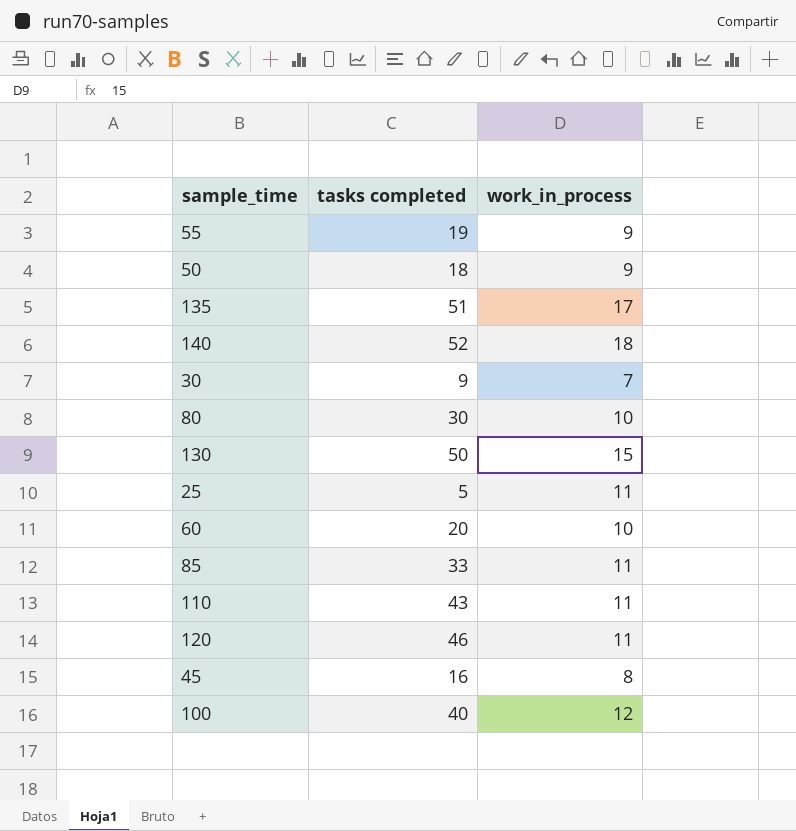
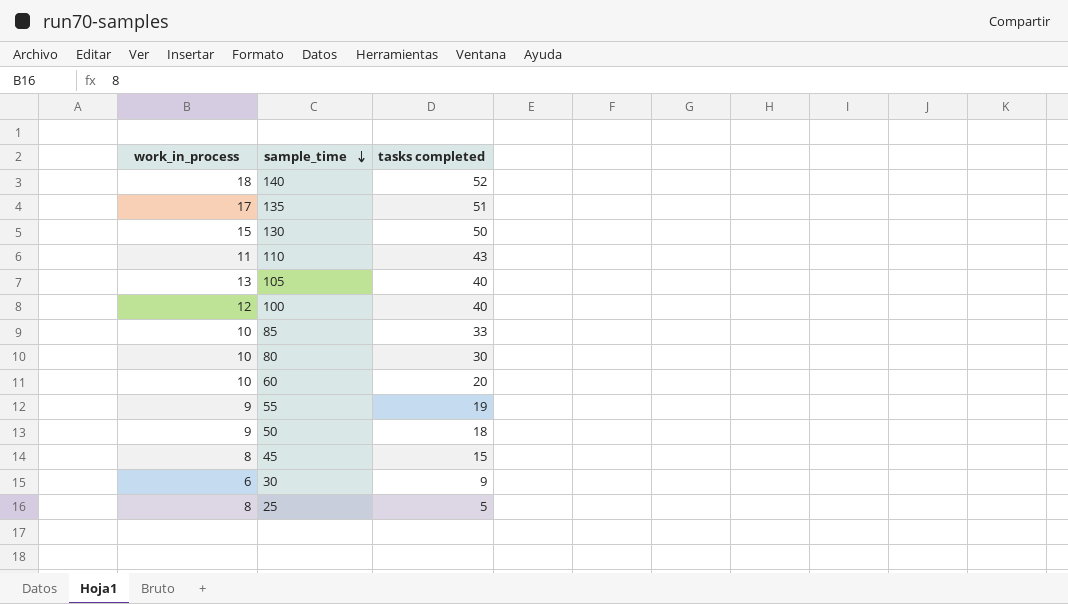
row order: none -> sample_time descending
column work_in_process | position: 3 -> 1
row 120: 46 | 11 -> none
row 105: none -> 13 | 40
85 | work_in_process: 11 -> 10
45 | tasks completed: 16 -> 15
30 | work_in_process: 7 -> 6
25 | work_in_process: 11 -> 8

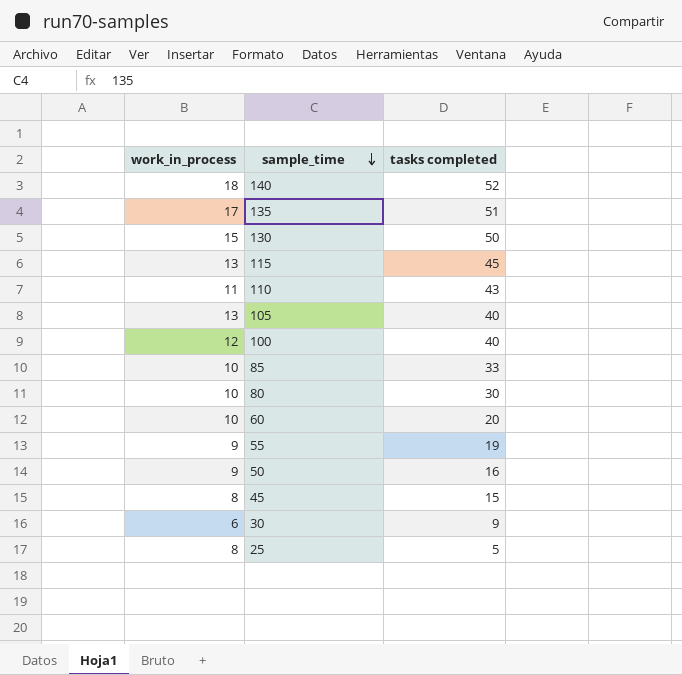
row 115: none -> 13 | 45
50 | tasks completed: 18 -> 16

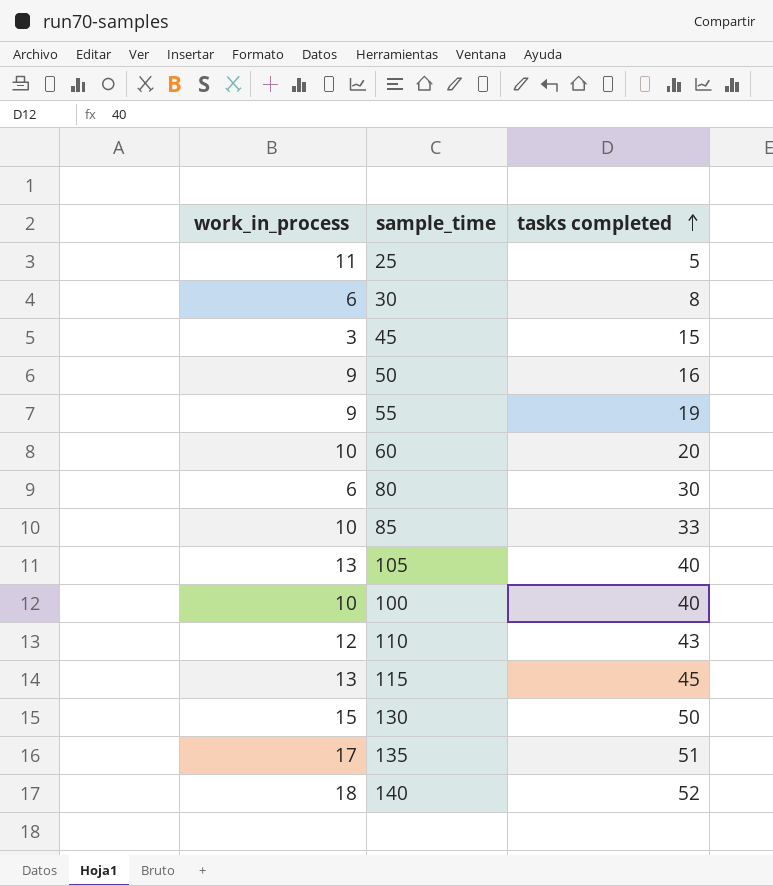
row order: sample_time descending -> tasks completed ascending
25 | work_in_process: 8 -> 11
30 | tasks completed: 9 -> 8
45 | work_in_process: 8 -> 3
80 | work_in_process: 10 -> 6
100 | work_in_process: 12 -> 10
110 | work_in_process: 11 -> 12

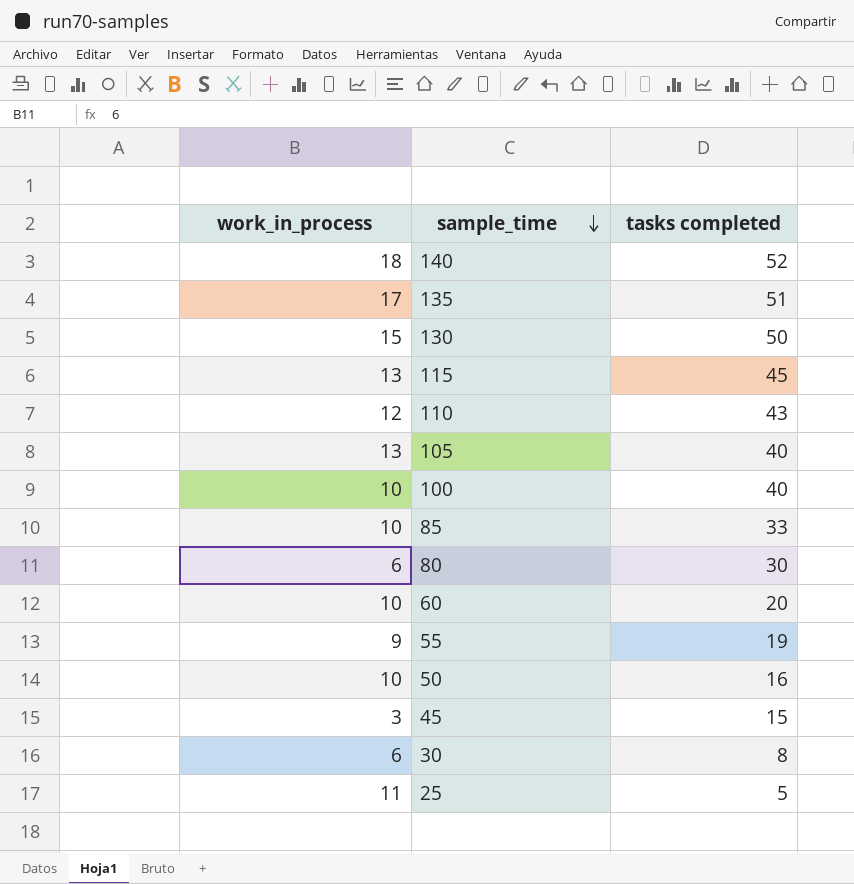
row order: tasks completed ascending -> sample_time descending
50 | work_in_process: 9 -> 10

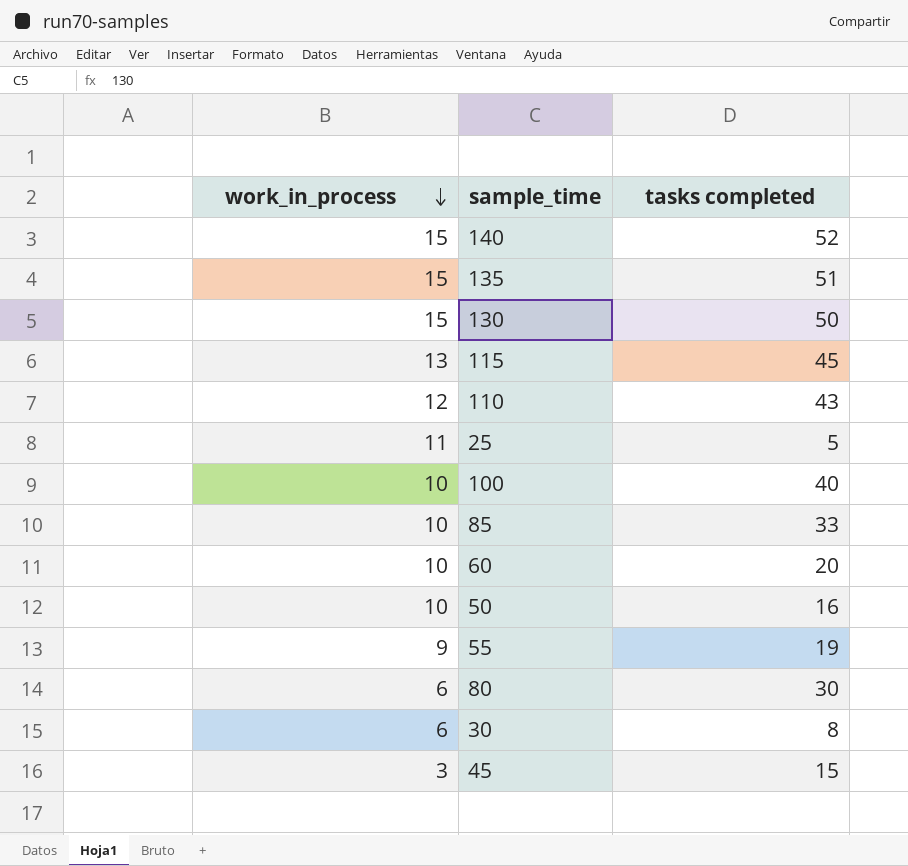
row order: sample_time descending -> work_in_process descending
row 105: 13 | 40 -> none
140 | work_in_process: 18 -> 15
135 | work_in_process: 17 -> 15

